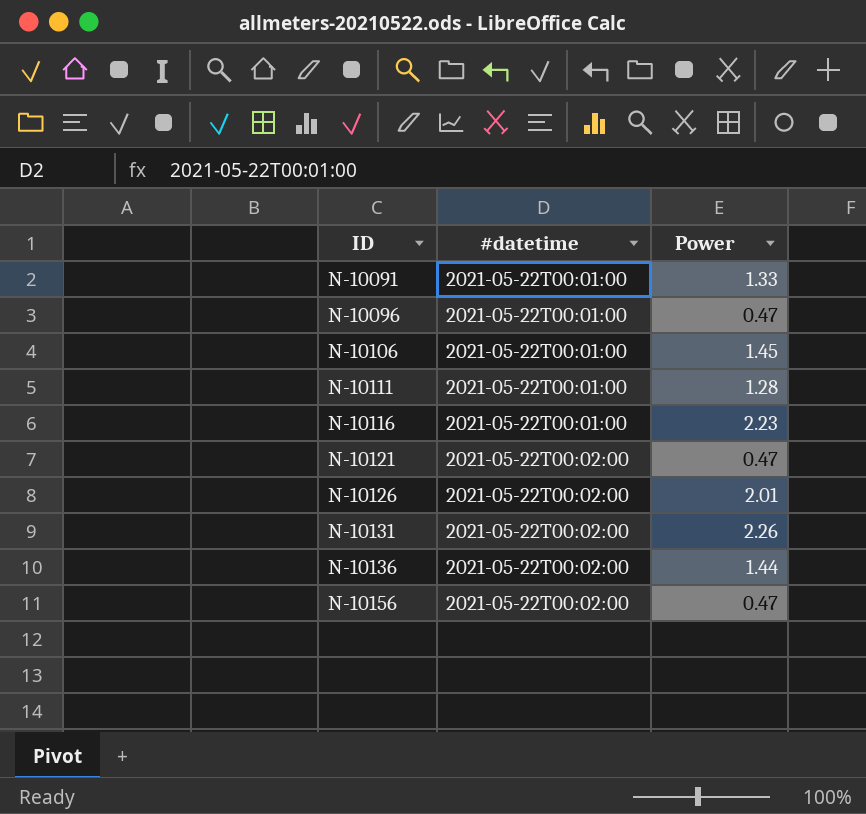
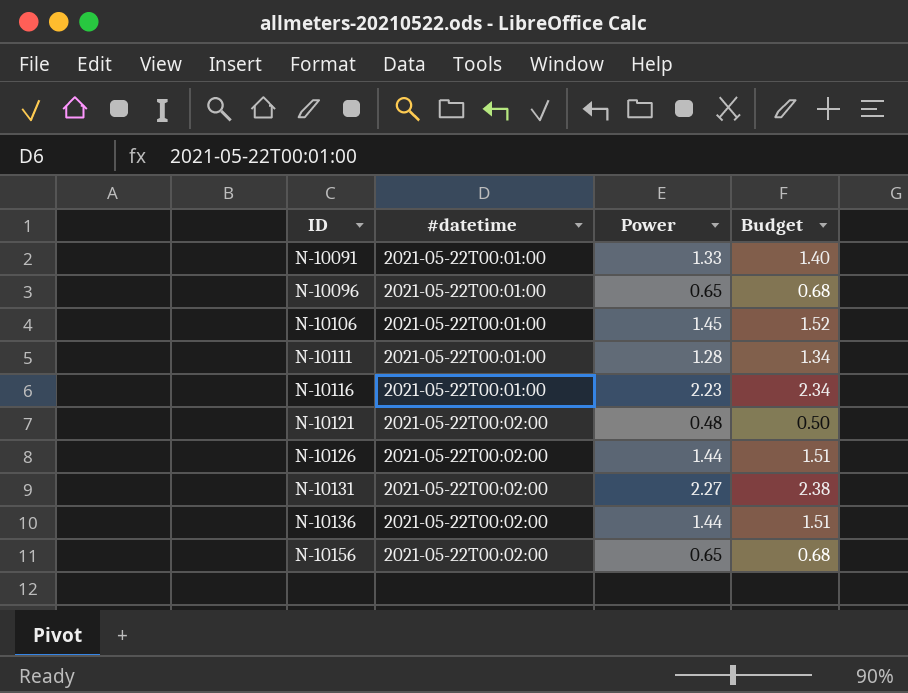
column Budget | formula: none -> [Power] * 1.05
N-10096 | Power: 0.47 -> 0.65
N-10121 | Power: 0.47 -> 0.48
N-10126 | Power: 2.01 -> 1.44
N-10131 | Power: 2.26 -> 2.27
N-10156 | Power: 0.47 -> 0.65

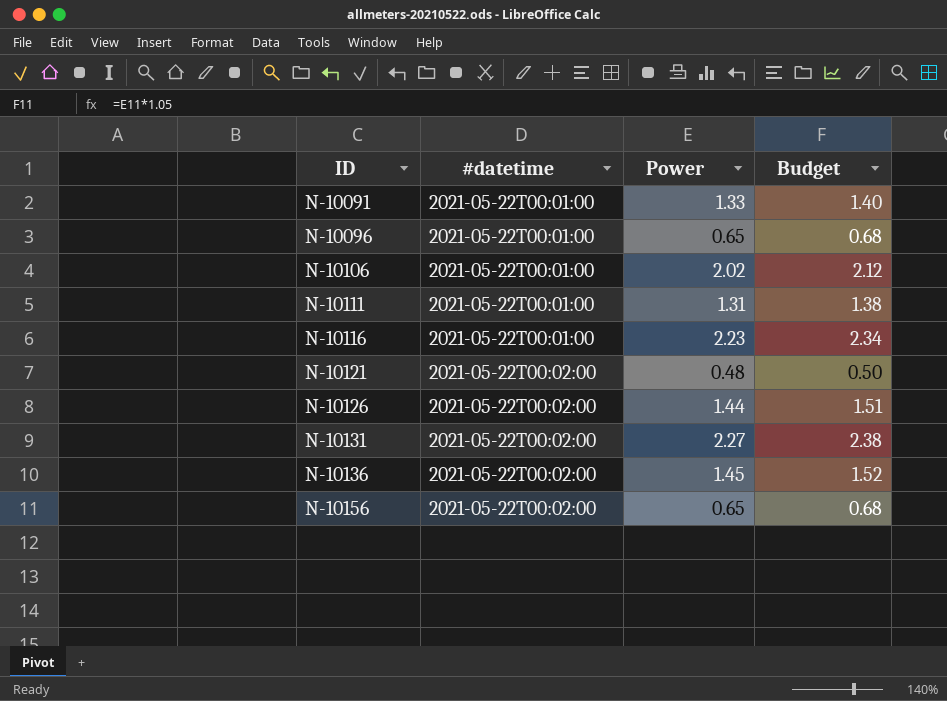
N-10106 | Power: 1.45 -> 2.02
N-10106 | Budget: 1.52 -> 2.12
N-10111 | Power: 1.28 -> 1.31
N-10111 | Budget: 1.34 -> 1.38
N-10136 | Power: 1.44 -> 1.45
N-10136 | Budget: 1.51 -> 1.52

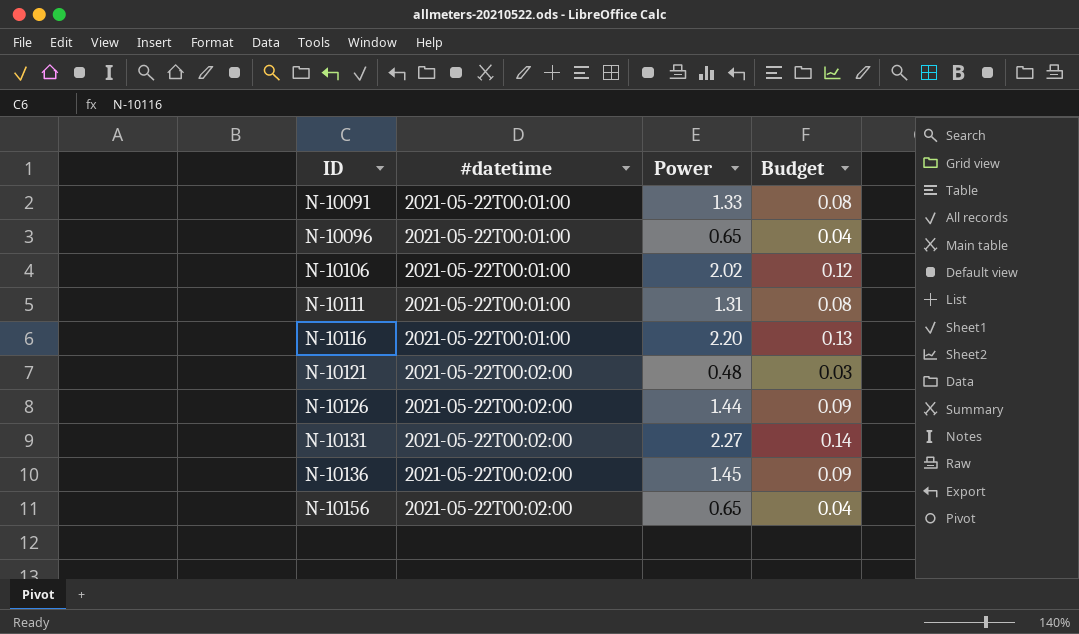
column Budget | formula: [Power] * 1.05 -> [Power] * 0.06
N-10116 | Power: 2.23 -> 2.20

